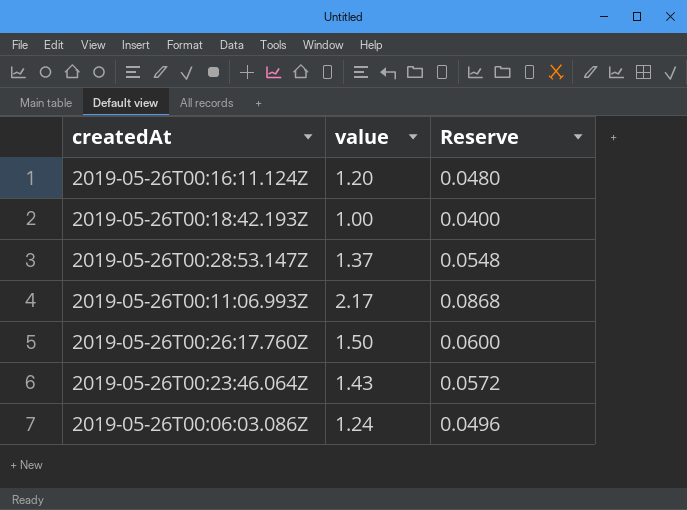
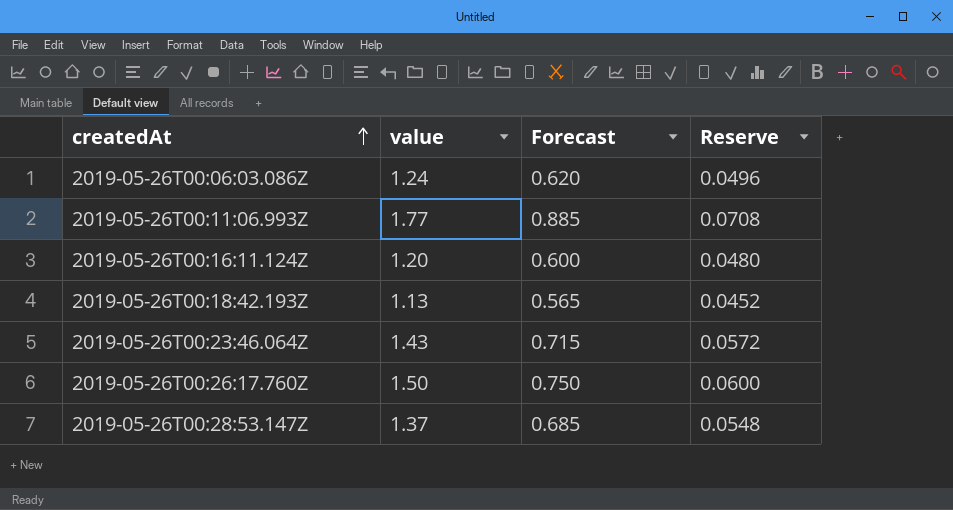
row order: none -> createdAt ascending
column Forecast | formula: none -> [value] * 0.5
2019-05-26T00:11:06.993Z | value: 2.17 -> 1.77
2019-05-26T00:11:06.993Z | Reserve: 0.0868 -> 0.0708
2019-05-26T00:18:42.193Z | value: 1.00 -> 1.13
2019-05-26T00:18:42.193Z | Reserve: 0.0400 -> 0.0452

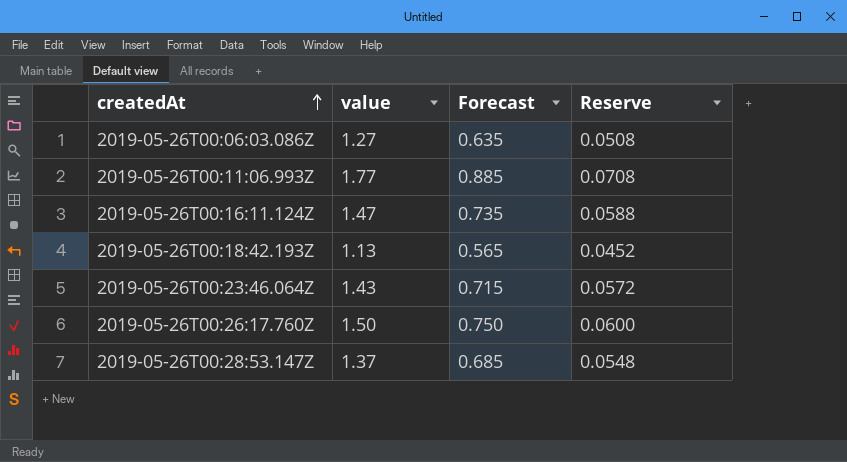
2019-05-26T00:06:03.086Z | value: 1.24 -> 1.27
2019-05-26T00:06:03.086Z | Forecast: 0.620 -> 0.635
2019-05-26T00:06:03.086Z | Reserve: 0.0496 -> 0.0508
2019-05-26T00:16:11.124Z | value: 1.20 -> 1.47
2019-05-26T00:16:11.124Z | Forecast: 0.600 -> 0.735
2019-05-26T00:16:11.124Z | Reserve: 0.0480 -> 0.0588

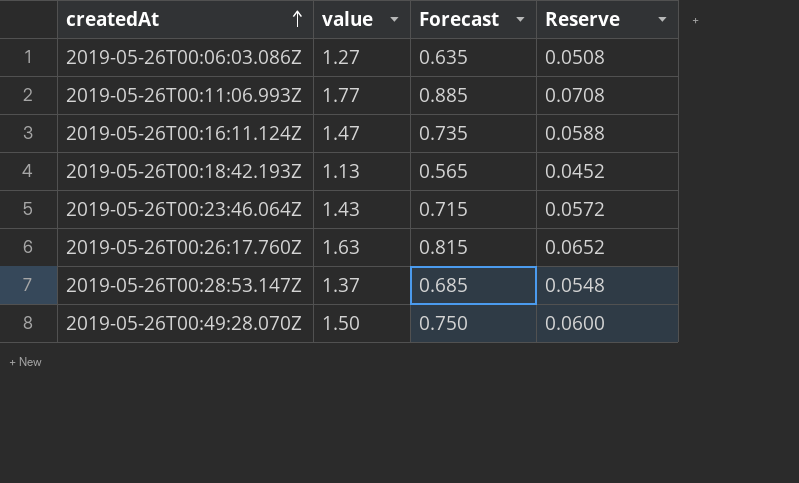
2019-05-26T00:26:17.760Z | value: 1.50 -> 1.63
2019-05-26T00:26:17.760Z | Forecast: 0.750 -> 0.815
2019-05-26T00:26:17.760Z | Reserve: 0.0600 -> 0.0652
row 2019-05-26T00:49:28.070Z: none -> 1.50 | 0.750 | 0.0600

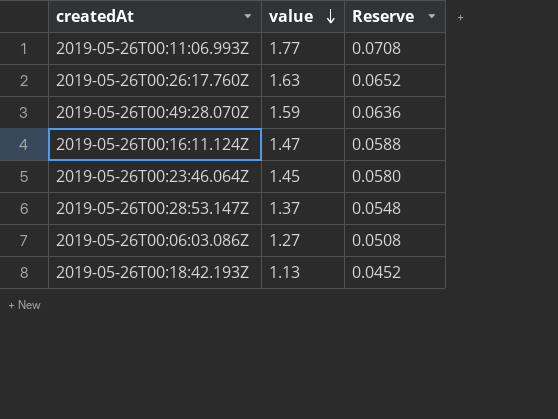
row order: createdAt ascending -> value descending
column Forecast | formula: [value] * 0.5 -> none
2019-05-26T00:49:28.070Z | value: 1.50 -> 1.59
2019-05-26T00:49:28.070Z | Reserve: 0.0600 -> 0.0636
2019-05-26T00:23:46.064Z | value: 1.43 -> 1.45
2019-05-26T00:23:46.064Z | Reserve: 0.0572 -> 0.0580

